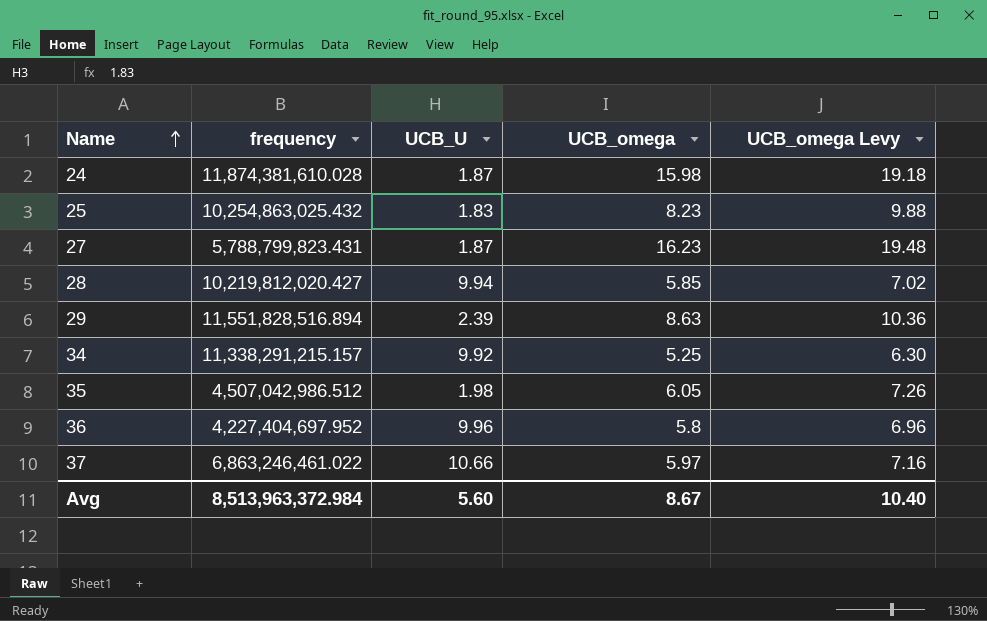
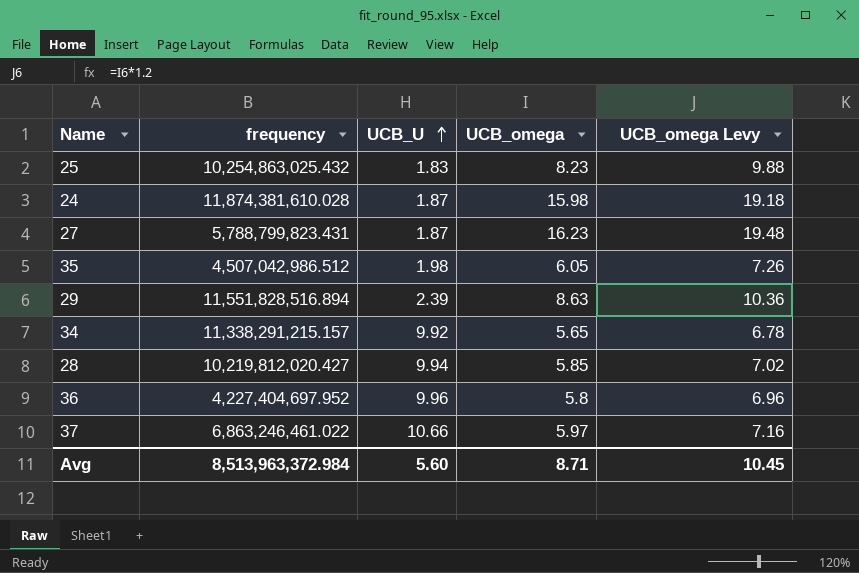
row order: Name ascending -> UCB_U ascending
34 | UCB_omega: 5.25 -> 5.65
34 | UCB_omega Levy: 6.30 -> 6.78
Avg | UCB_omega: 8.67 -> 8.71
Avg | UCB_omega Levy: 10.40 -> 10.45

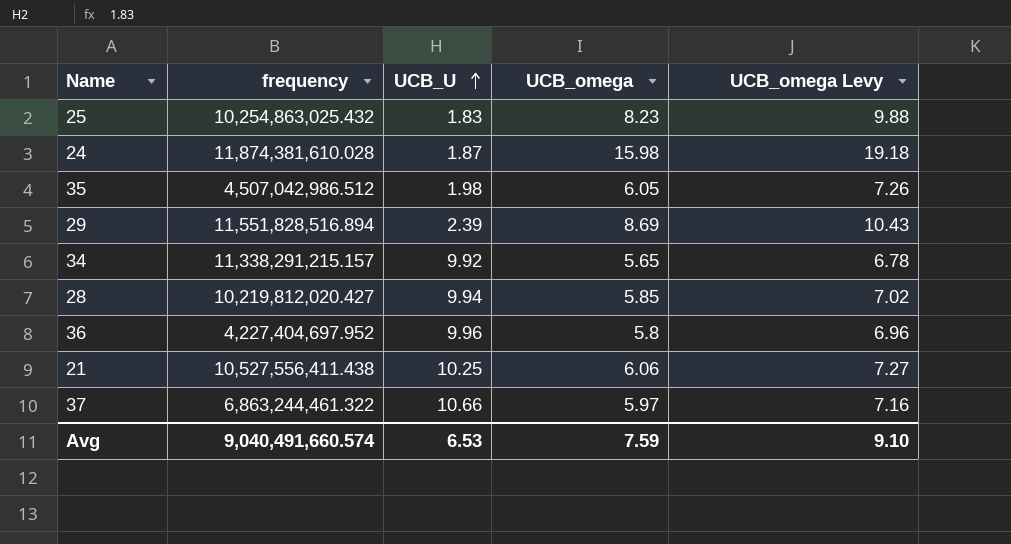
row 27: 5,788,799,823.431 | 1.87 | 16.23 | 19.48 -> none
29 | UCB_omega: 8.63 -> 8.69
29 | UCB_omega Levy: 10.36 -> 10.43
row 21: none -> 10,527,556,411.438 | 10.25 | 6.06 | 7.27
37 | frequency: 6,863,246,461.022 -> 6,863,244,461.322
Avg | frequency: 8,513,963,372.984 -> 9,040,491,660.574
Avg | UCB_U: 5.60 -> 6.53
Avg | UCB_omega: 8.71 -> 7.59
Avg | UCB_omega Levy: 10.45 -> 9.10

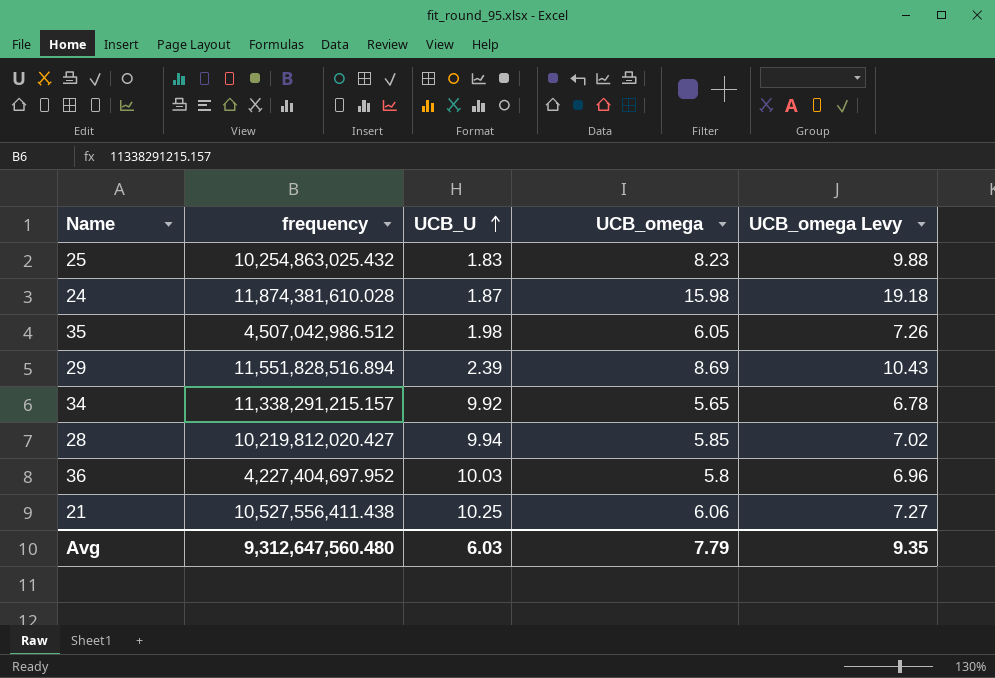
row 37: 6,863,244,461.322 | 10.66 | 5.97 | 7.16 -> none
36 | UCB_U: 9.96 -> 10.03
Avg | frequency: 9,040,491,660.574 -> 9,312,647,560.480
Avg | UCB_U: 6.53 -> 6.03
Avg | UCB_omega: 7.59 -> 7.79
Avg | UCB_omega Levy: 9.10 -> 9.35

